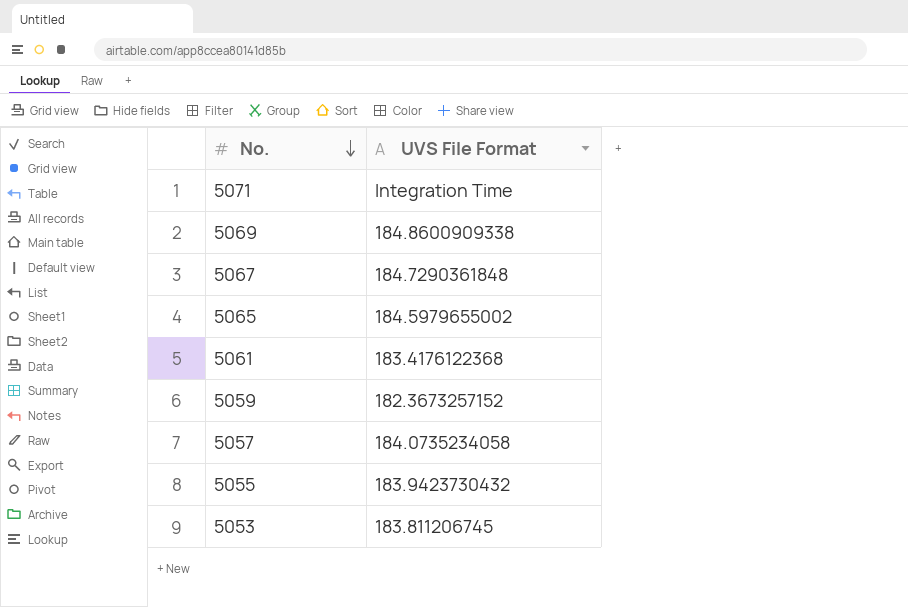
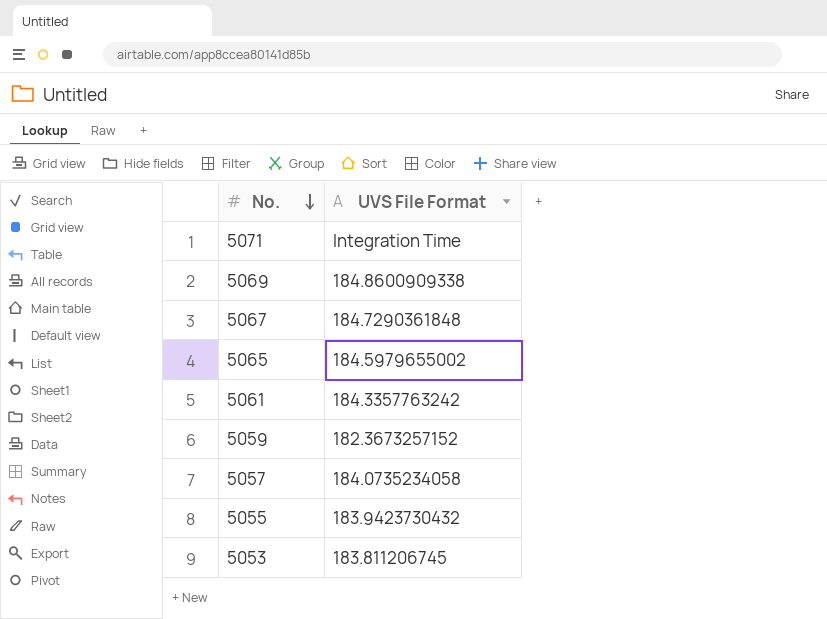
5061 | UVS File Format: 183.4176122368 -> 184.3357763242

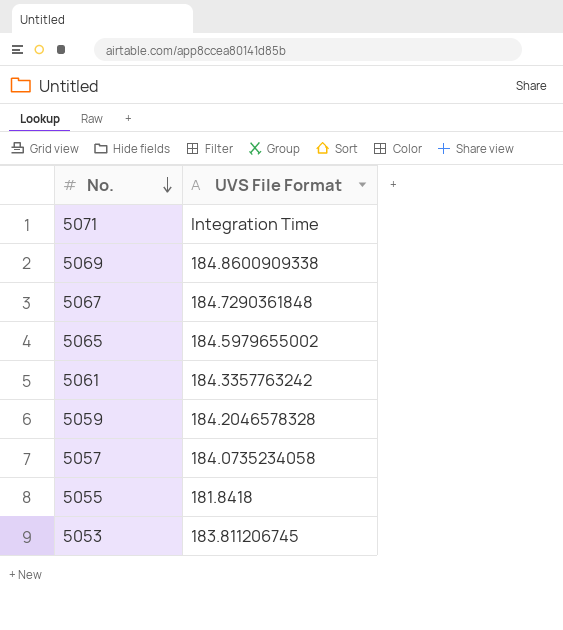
5059 | UVS File Format: 182.3673257152 -> 184.2046578328
5055 | UVS File Format: 183.9423730432 -> 181.8418

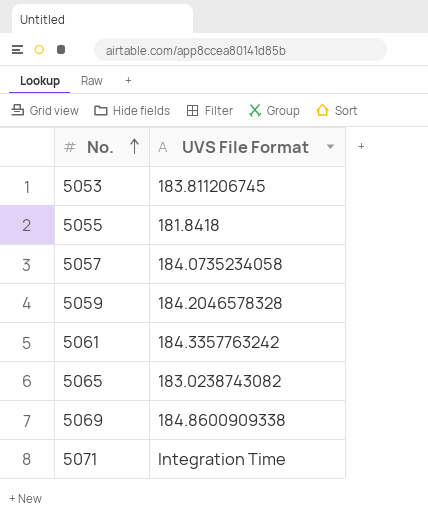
row order: No. descending -> No. ascending
row 5067: 184.7290361848 -> none
5065 | UVS File Format: 184.5979655002 -> 183.0238743082

